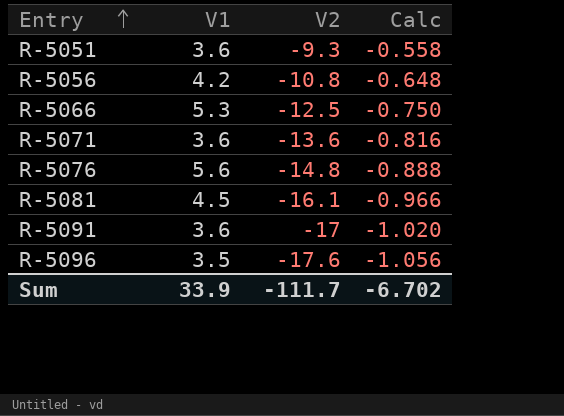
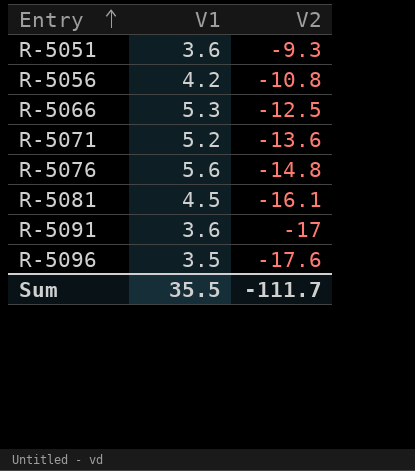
column Calc | formula: [V2] * 0.06 -> none
R-5071 | V1: 3.6 -> 5.2
Sum | V1: 33.9 -> 35.5

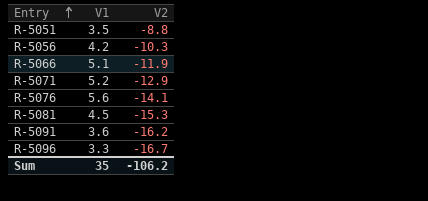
R-5051 | V1: 3.6 -> 3.5
R-5051 | V2: -9.3 -> -8.8
R-5056 | V2: -10.8 -> -10.3
R-5066 | V1: 5.3 -> 5.1
R-5066 | V2: -12.5 -> -11.9
R-5071 | V2: -13.6 -> -12.9
R-5076 | V2: -14.8 -> -14.1
R-5081 | V2: -16.1 -> -15.3
R-5091 | V2: -17 -> -16.2
R-5096 | V1: 3.5 -> 3.3
R-5096 | V2: -17.6 -> -16.7
Sum | V1: 35.5 -> 35
Sum | V2: -111.7 -> -106.2

